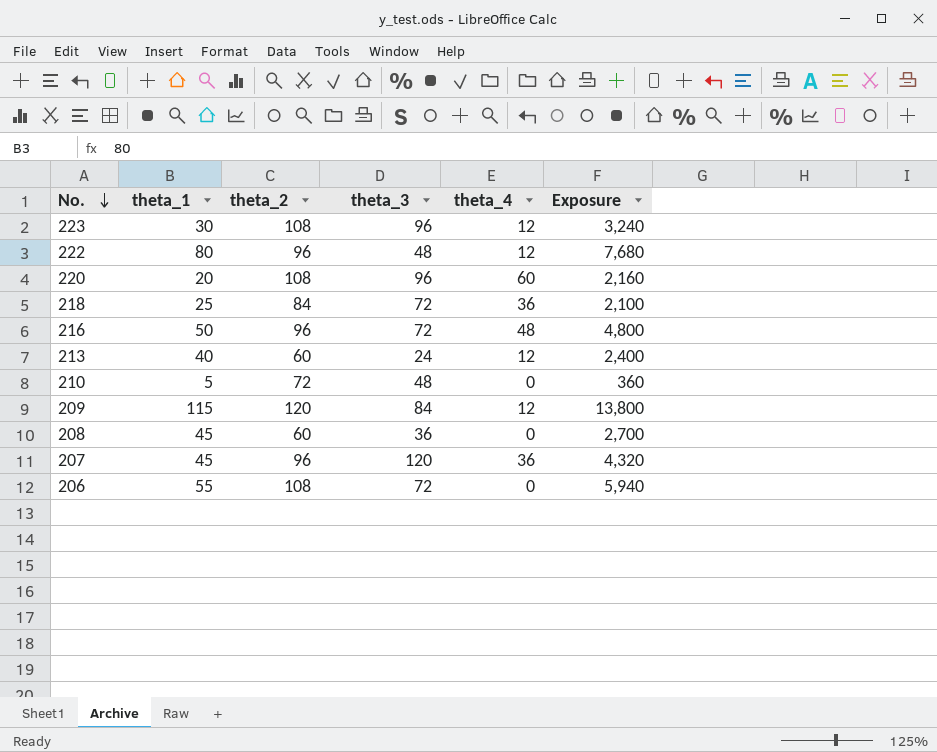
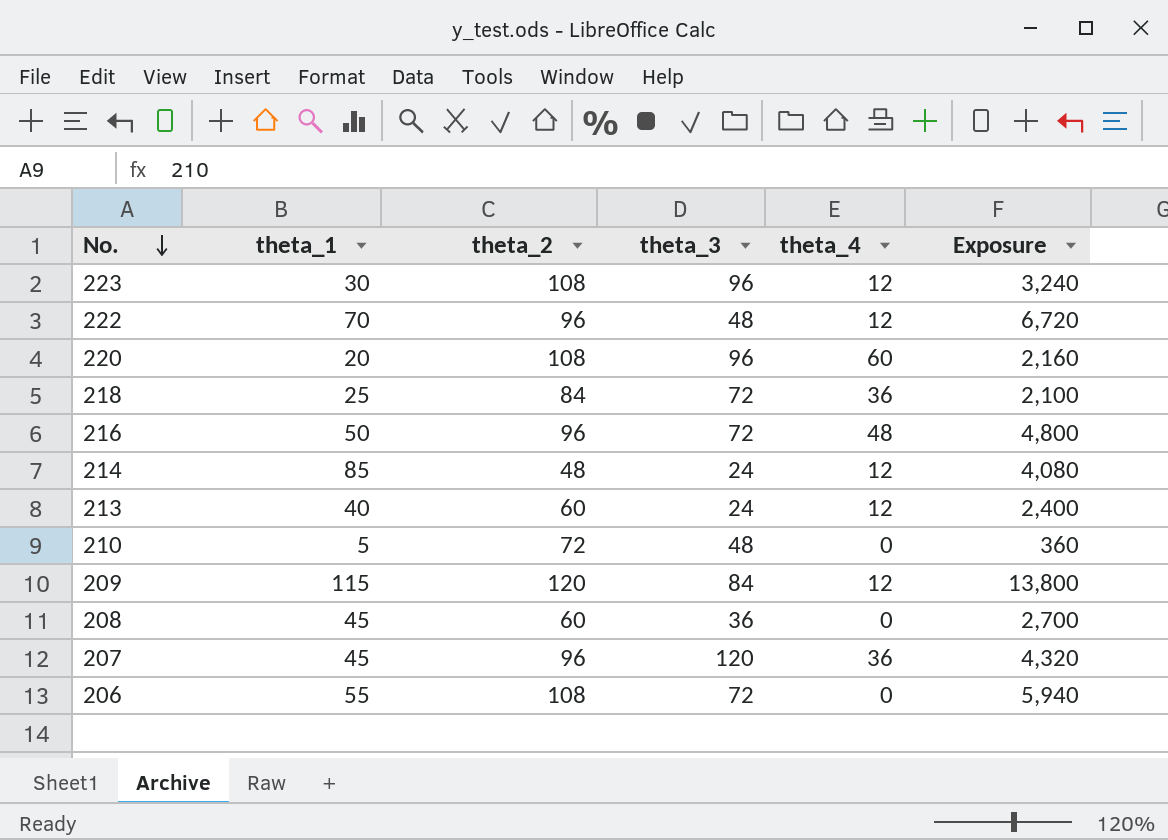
222 | theta_1: 80 -> 70
222 | Exposure: 7,680 -> 6,720
row 214: none -> 85 | 48 | 24 | 12 | 4,080

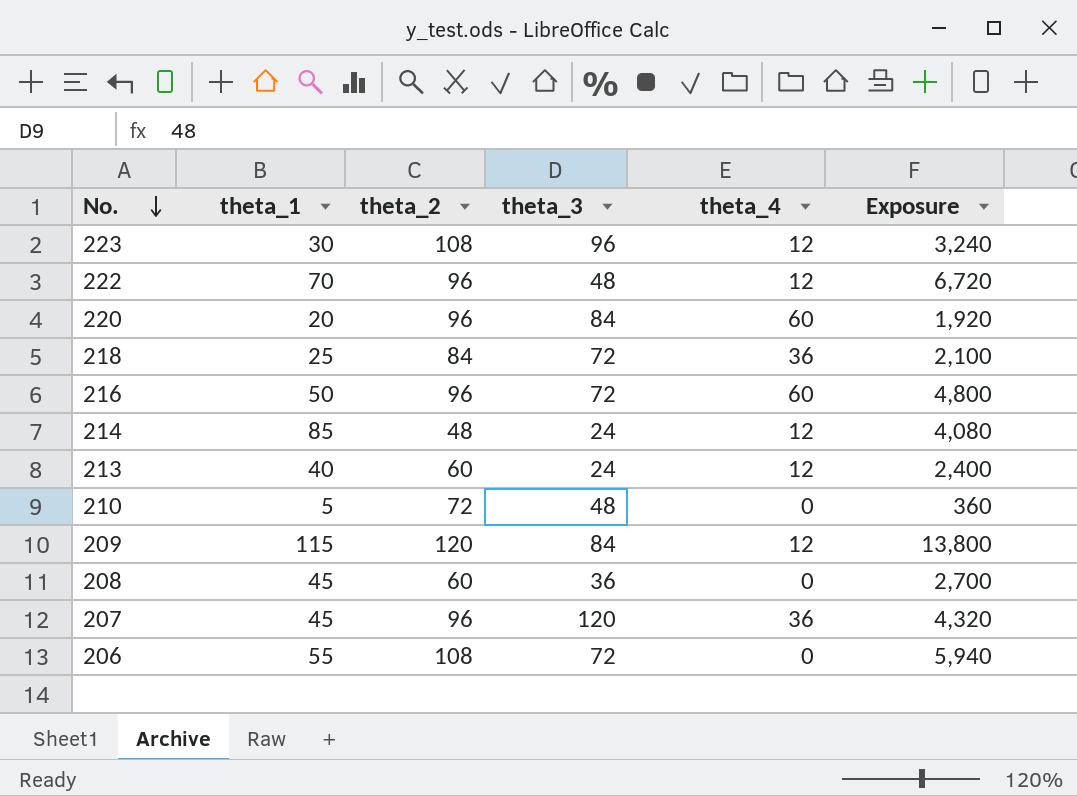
220 | theta_2: 108 -> 96
220 | theta_3: 96 -> 84
220 | Exposure: 2,160 -> 1,920
216 | theta_4: 48 -> 60

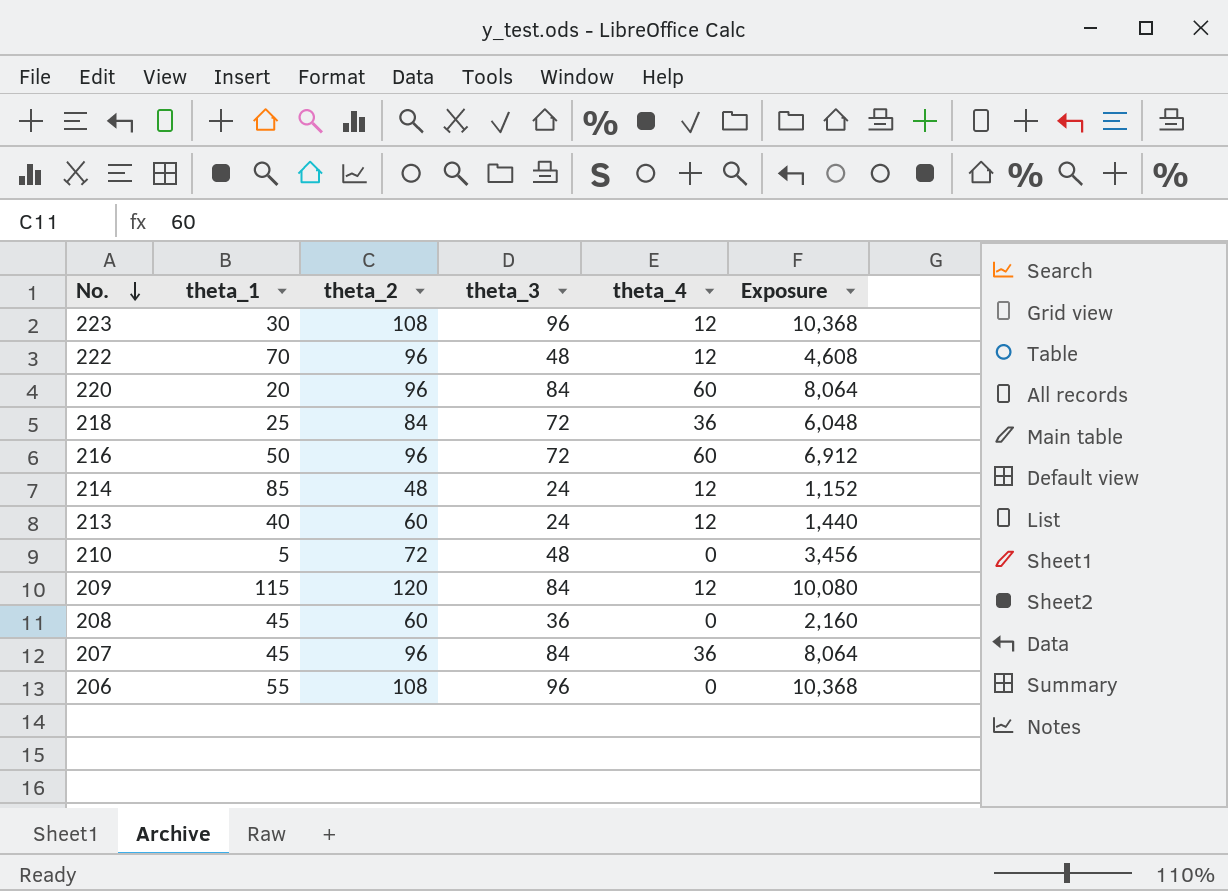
column Exposure | formula: [theta_1] * [theta_2] -> [theta_2] * [theta_3]
207 | theta_3: 120 -> 84
206 | theta_3: 72 -> 96

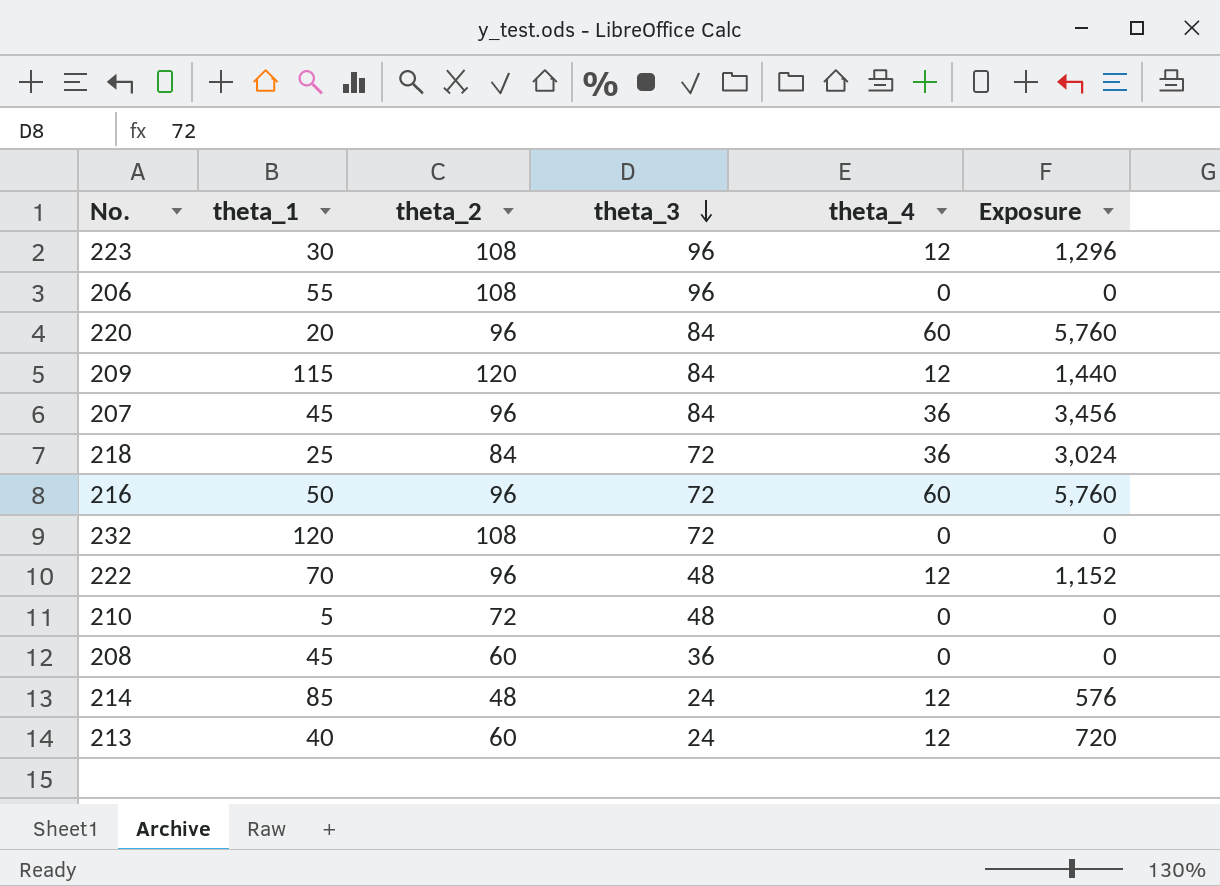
row order: No. descending -> theta_3 descending
column Exposure | formula: [theta_2] * [theta_3] -> [theta_2] * [theta_4]
row 232: none -> 120 | 108 | 72 | 0 | 0

